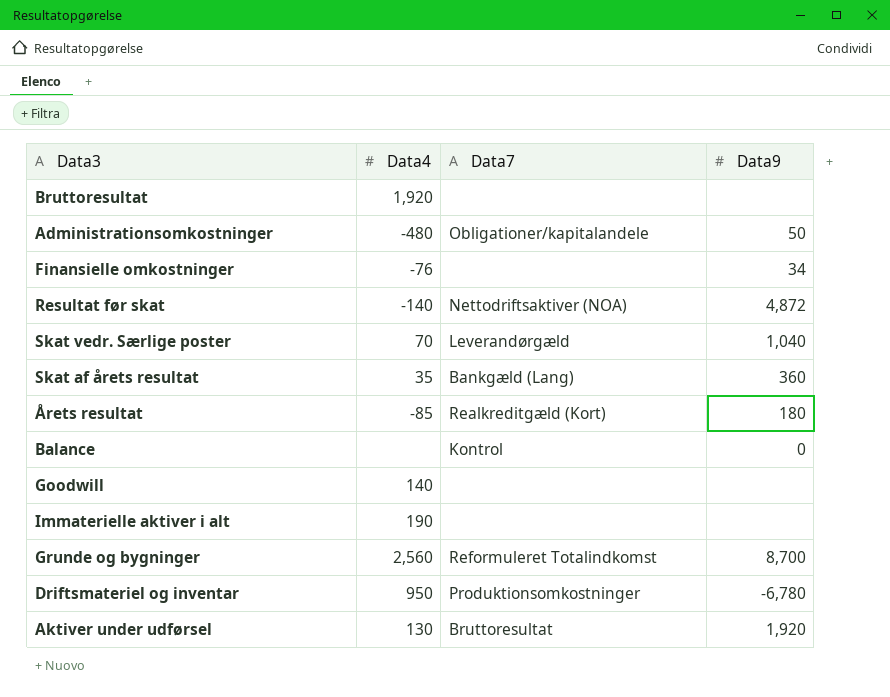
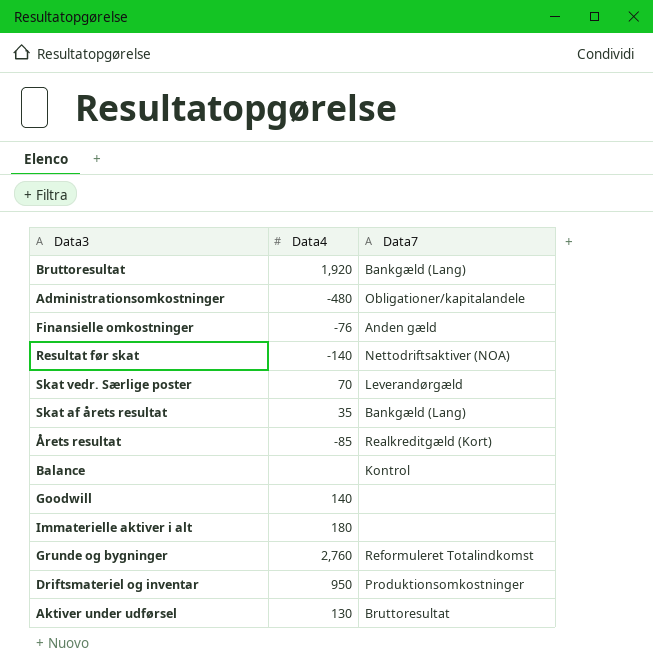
column Data9 | position: 4 -> none
Bruttoresultat | Data7: none -> Bankgæld (Lang)
Finansielle omkostninger | Data7: none -> Anden gæld
Immaterielle aktiver i alt | Data4: 190 -> 180
Grunde og bygninger | Data4: 2,560 -> 2,760

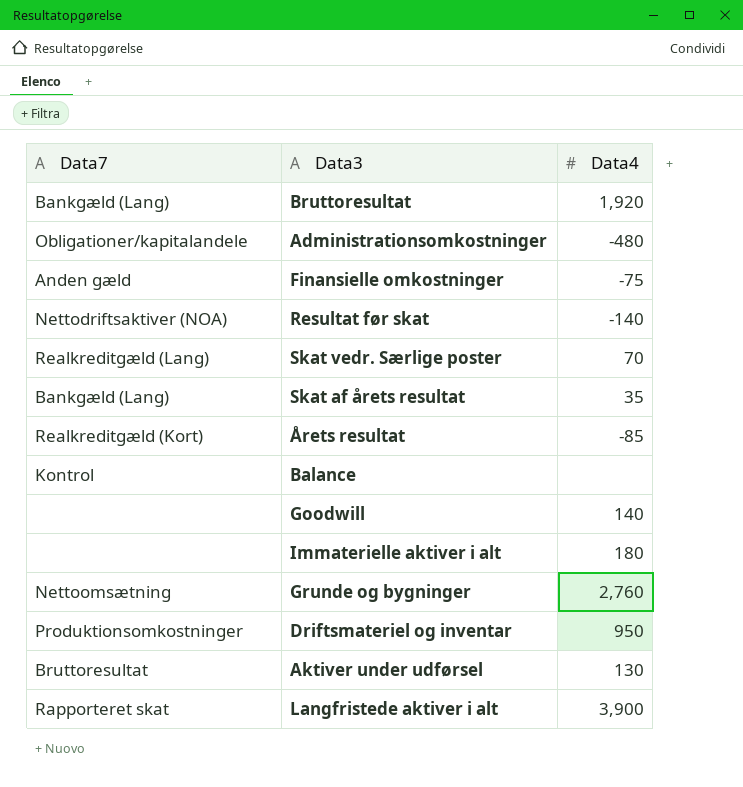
column Data7 | position: 3 -> 1
Finansielle omkostninger | Data4: -76 -> -75
Skat vedr. Særlige poster | Data7: Leverandørgæld -> Realkreditgæld (Lang)
Grunde og bygninger | Data7: Reformuleret Totalindkomst -> Nettoomsætning
row Langfristede aktiver i alt: none -> Rapporteret skat | 3,900

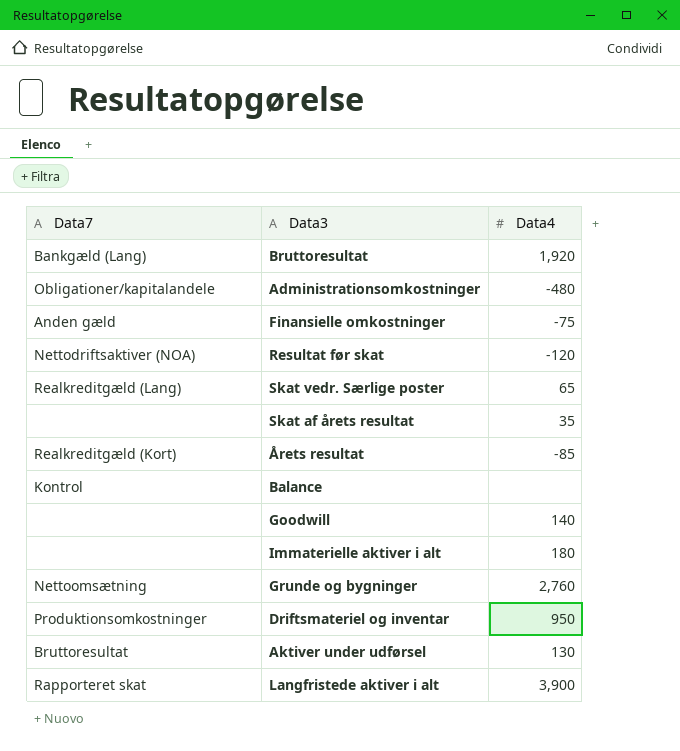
Resultat før skat | Data4: -140 -> -120
Skat vedr. Særlige poster | Data4: 70 -> 65
Skat af årets resultat | Data7: Bankgæld (Lang) -> none

